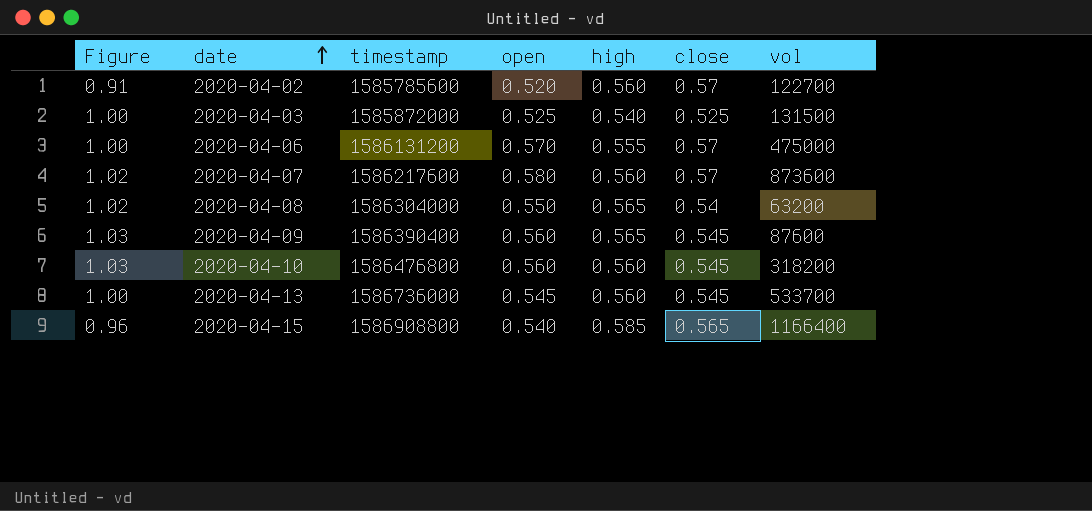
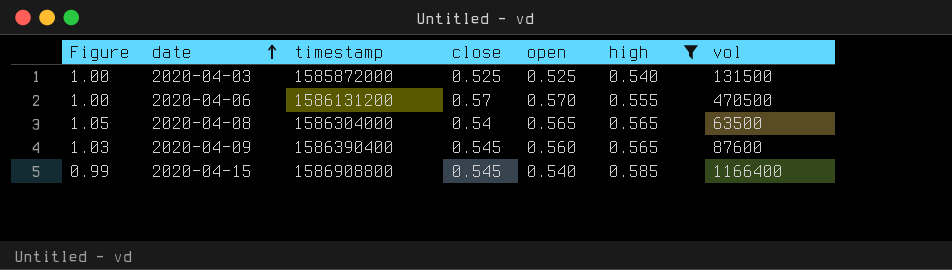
filter: none -> high != 0.560
column close | position: 6 -> 4
2020-04-06 | vol: 475000 -> 470500
2020-04-08 | Figure: 1.02 -> 1.05
2020-04-08 | open: 0.550 -> 0.565
2020-04-08 | vol: 63200 -> 63500
2020-04-15 | Figure: 0.96 -> 0.99
2020-04-15 | close: 0.565 -> 0.545

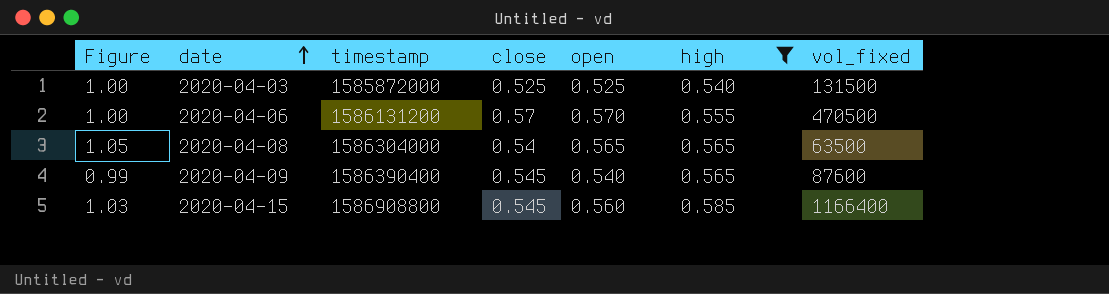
column name: vol -> vol_fixed
2020-04-09 | Figure: 1.03 -> 0.99
2020-04-09 | open: 0.560 -> 0.540
2020-04-15 | Figure: 0.99 -> 1.03
2020-04-15 | open: 0.540 -> 0.560

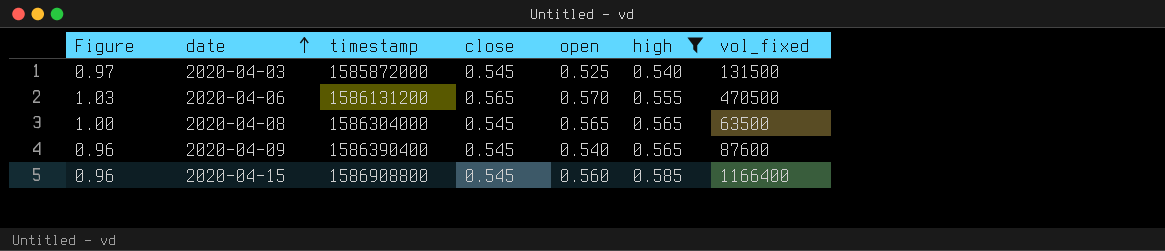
column Figure | formula: [open] / [close] -> [open] / [high]
2020-04-03 | close: 0.525 -> 0.545
2020-04-06 | close: 0.57 -> 0.565
2020-04-08 | close: 0.54 -> 0.545

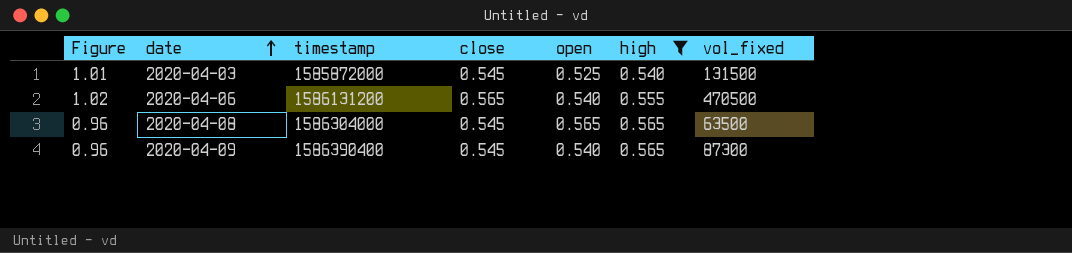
column Figure | formula: [open] / [high] -> [close] / [high]
row 2020-04-15: 0.96 | 1586908800 | 0.545 | 0.560 | 0.585 | 1166400 -> none
2020-04-06 | open: 0.570 -> 0.540
2020-04-09 | vol_fixed: 87600 -> 87300

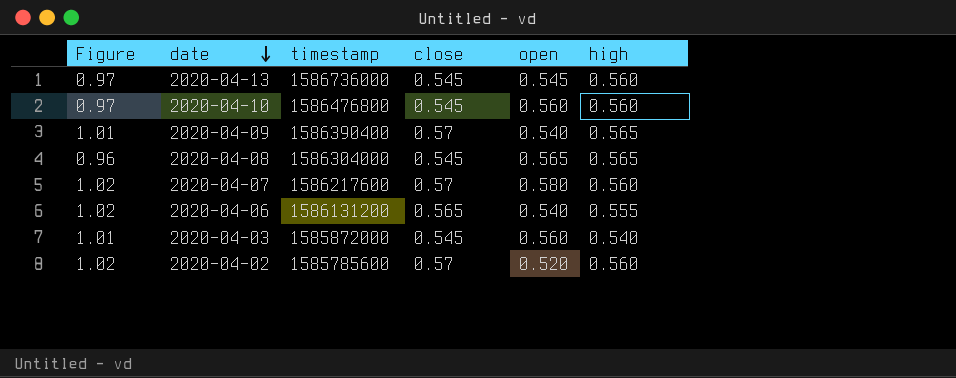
filter: high != 0.560 -> none
row order: date ascending -> date descending
column vol_fixed | position: 7 -> none
2020-04-09 | Figure: 0.96 -> 1.01
2020-04-09 | close: 0.545 -> 0.57
2020-04-03 | open: 0.525 -> 0.560

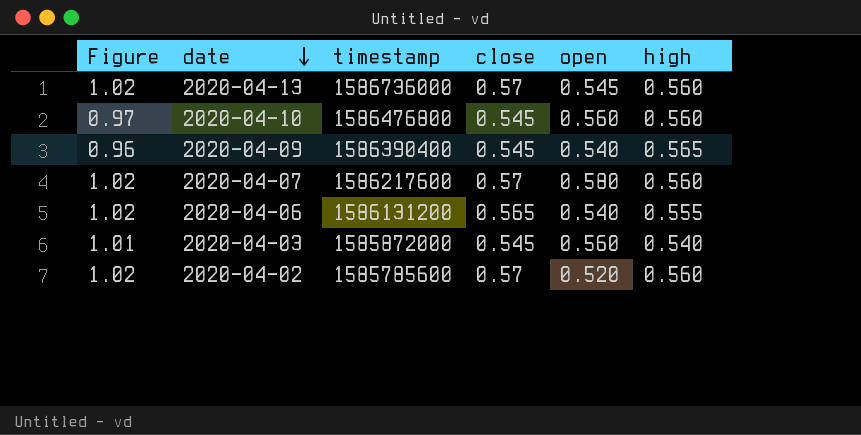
row 2020-04-08: 0.96 | 1586304000 | 0.545 | 0.565 | 0.565 -> none
2020-04-13 | Figure: 0.97 -> 1.02
2020-04-13 | close: 0.545 -> 0.57
2020-04-09 | Figure: 1.01 -> 0.96
2020-04-09 | close: 0.57 -> 0.545

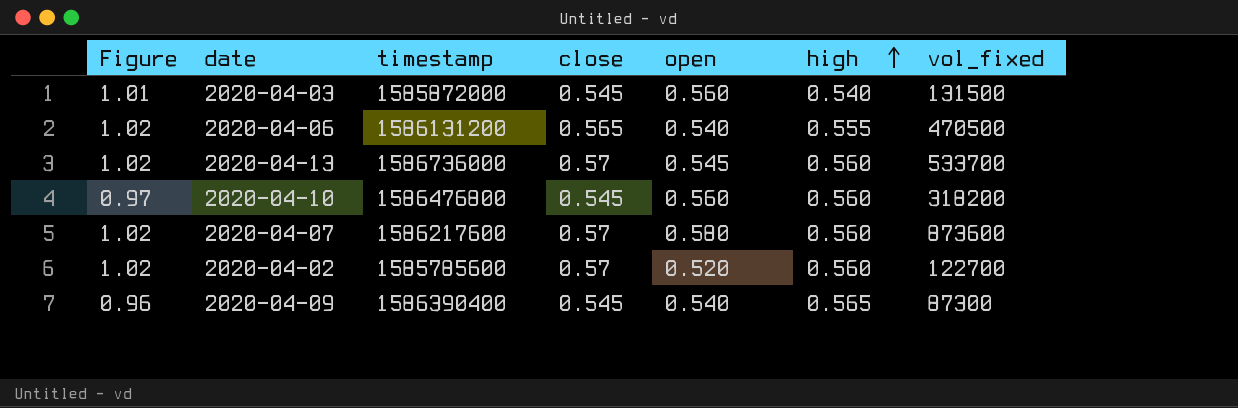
row order: date descending -> high ascending
column vol_fixed | position: none -> 7

